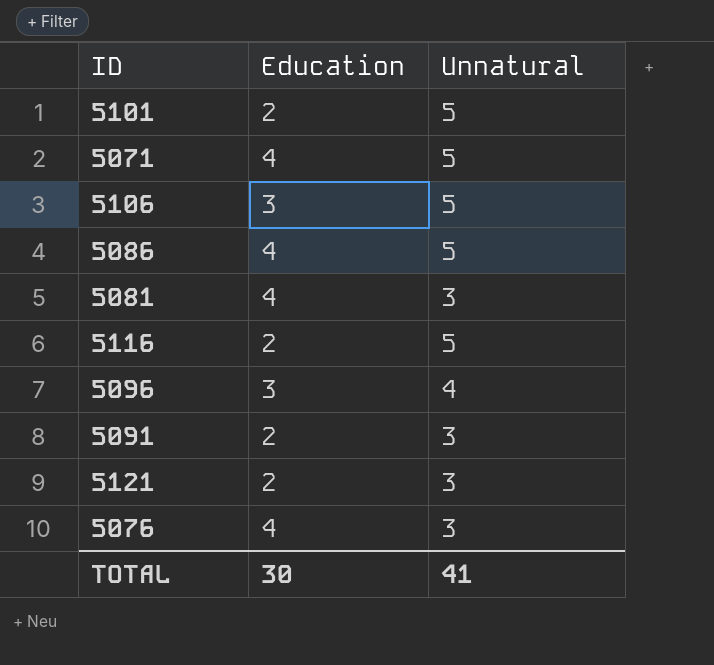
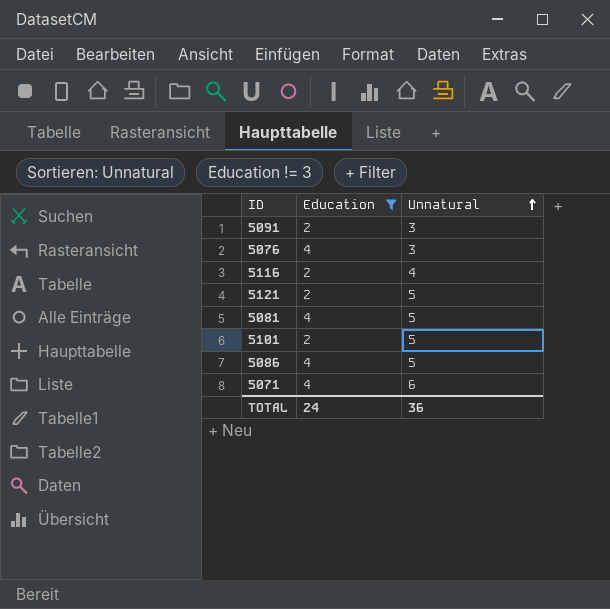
filter: none -> Education != 3
row order: none -> Unnatural ascending
5116 | Unnatural: 5 -> 4
5121 | Unnatural: 3 -> 5
5081 | Unnatural: 3 -> 5
5071 | Unnatural: 5 -> 6
TOTAL | Education: 30 -> 24
TOTAL | Unnatural: 41 -> 36

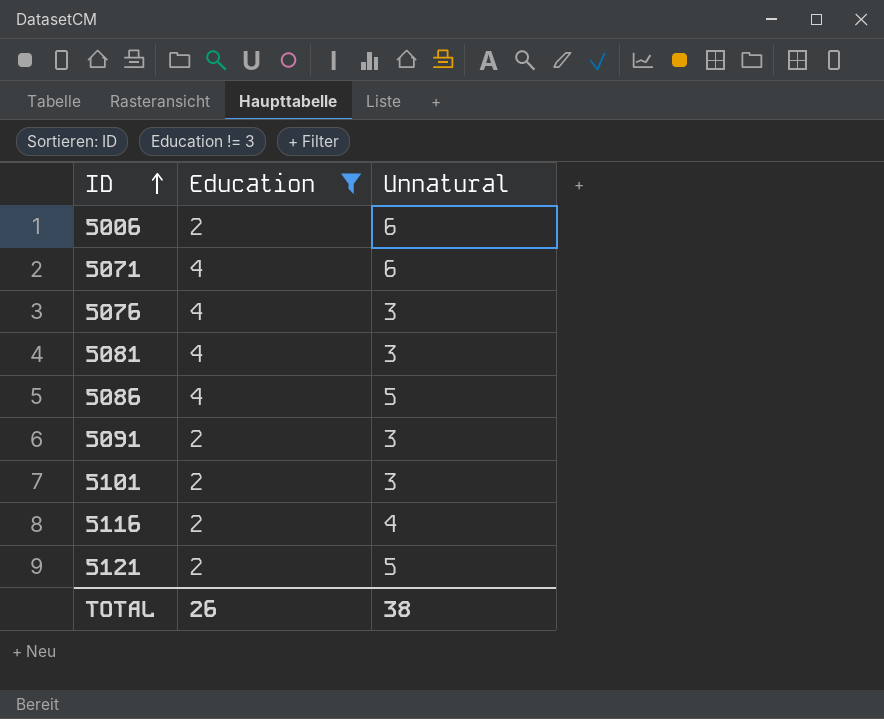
row order: Unnatural ascending -> ID ascending
row 5006: none -> 2 | 6
5081 | Unnatural: 5 -> 3
5101 | Unnatural: 5 -> 3
TOTAL | Education: 24 -> 26
TOTAL | Unnatural: 36 -> 38

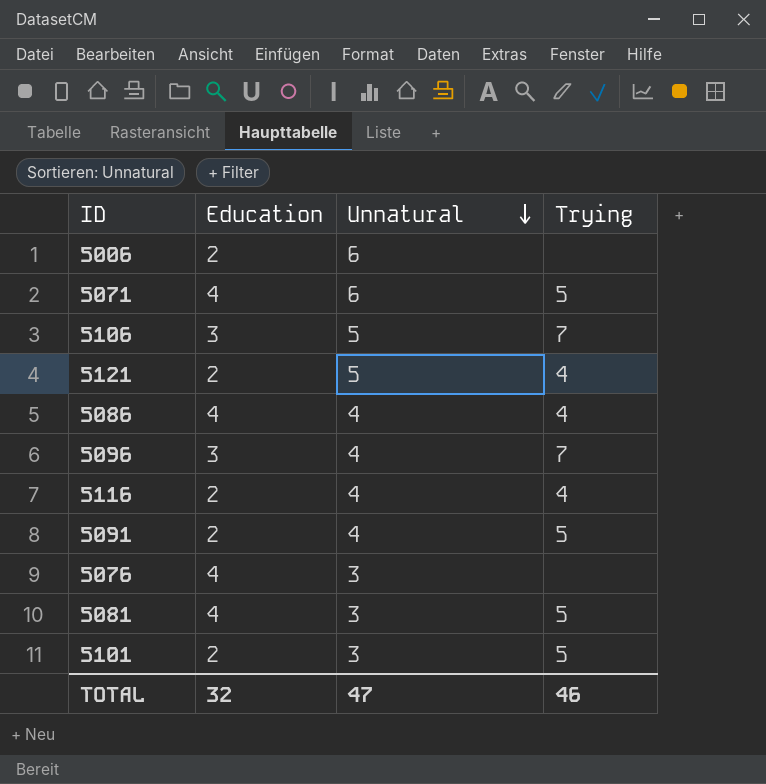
filter: Education != 3 -> none
row order: ID ascending -> Unnatural descending
column Trying | position: none -> 4
5086 | Unnatural: 5 -> 4
5091 | Unnatural: 3 -> 4
TOTAL | Education: 26 -> 32
TOTAL | Unnatural: 38 -> 47

